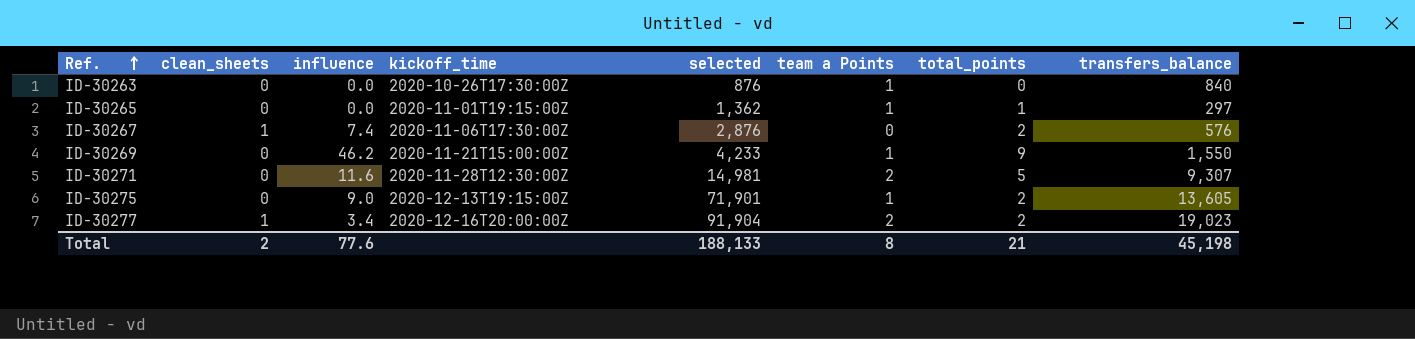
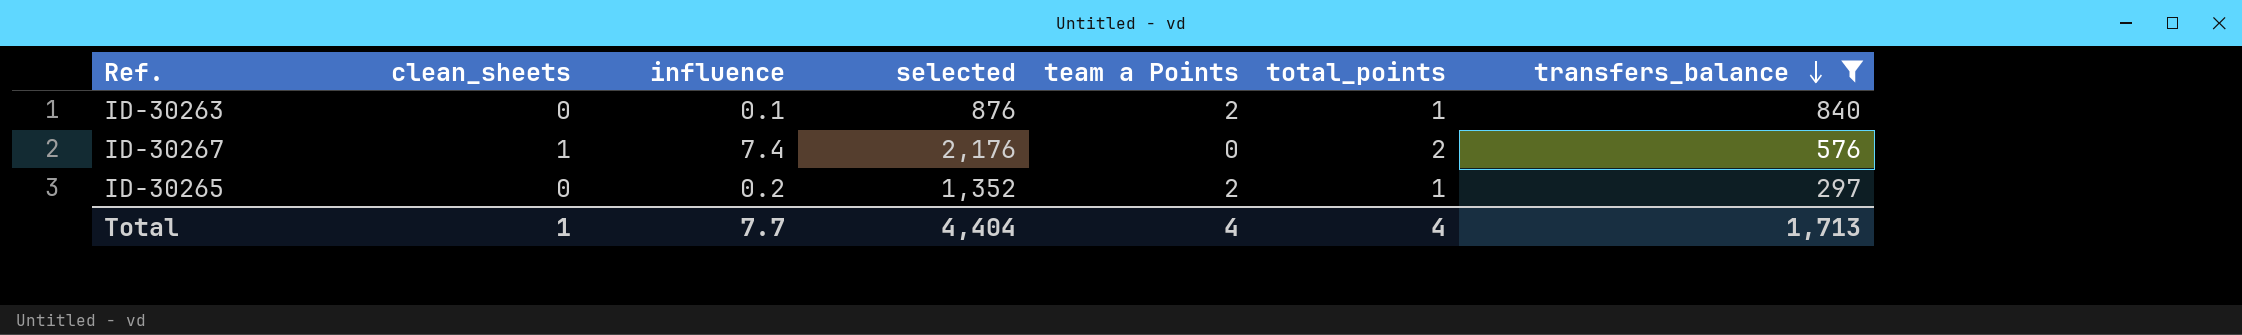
filter: none -> transfers_balance <= 840
row order: Ref. ascending -> transfers_balance descending
column kickoff_time | position: 4 -> none
ID-30263 | influence: 0.0 -> 0.1
ID-30263 | team a Points: 1 -> 2
ID-30263 | total_points: 0 -> 1
ID-30267 | selected: 2,876 -> 2,176
ID-30265 | influence: 0.0 -> 0.2
ID-30265 | selected: 1,362 -> 1,352
ID-30265 | team a Points: 1 -> 2
Total | clean_sheets: 2 -> 1
Total | influence: 77.6 -> 7.7
Total | selected: 188,133 -> 4,404
Total | team a Points: 8 -> 4
Total | total_points: 21 -> 4
Total | transfers_balance: 45,198 -> 1,713

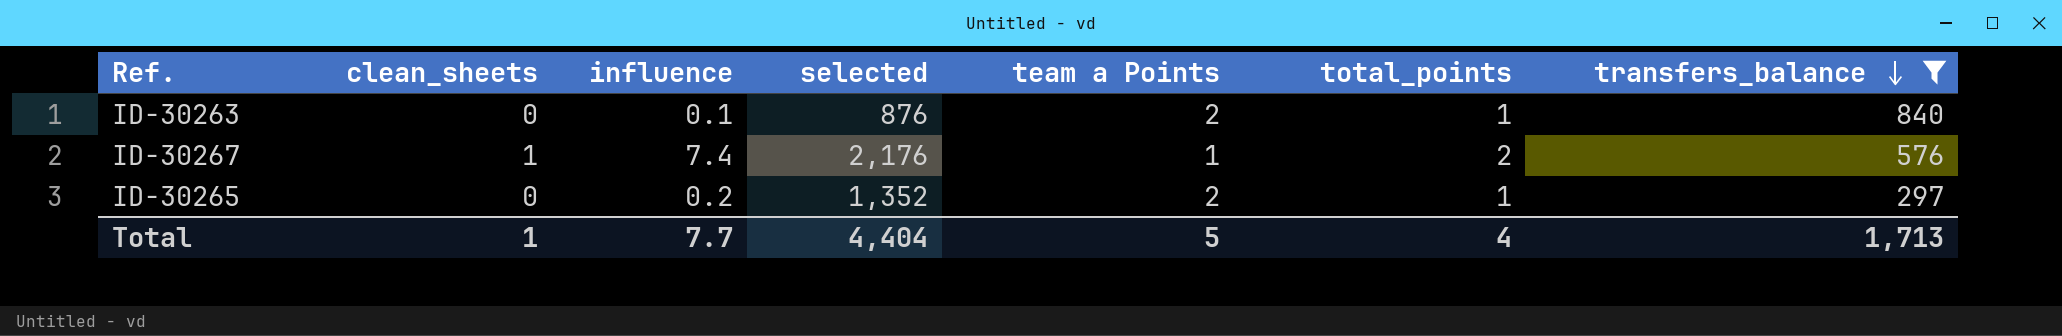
ID-30267 | team a Points: 0 -> 1
Total | team a Points: 4 -> 5

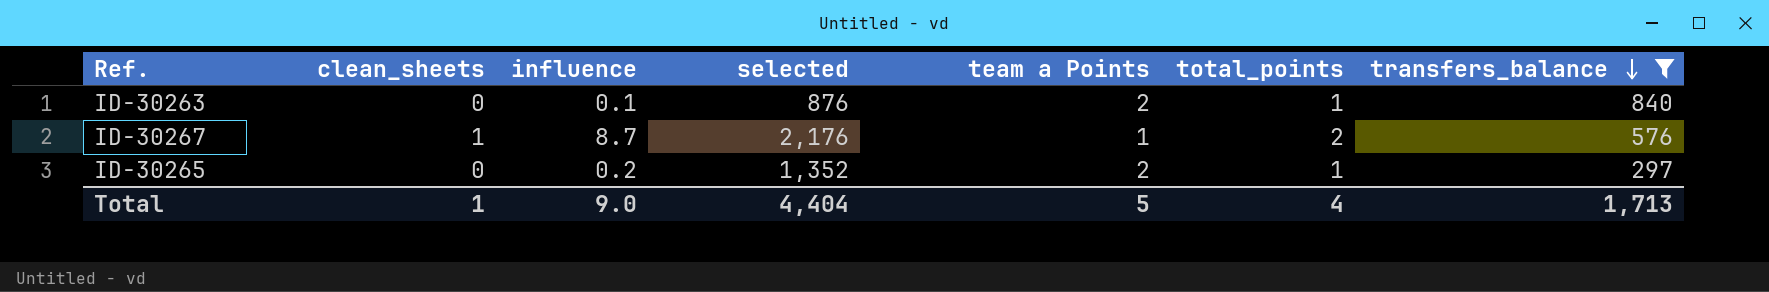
ID-30267 | influence: 7.4 -> 8.7
Total | influence: 7.7 -> 9.0

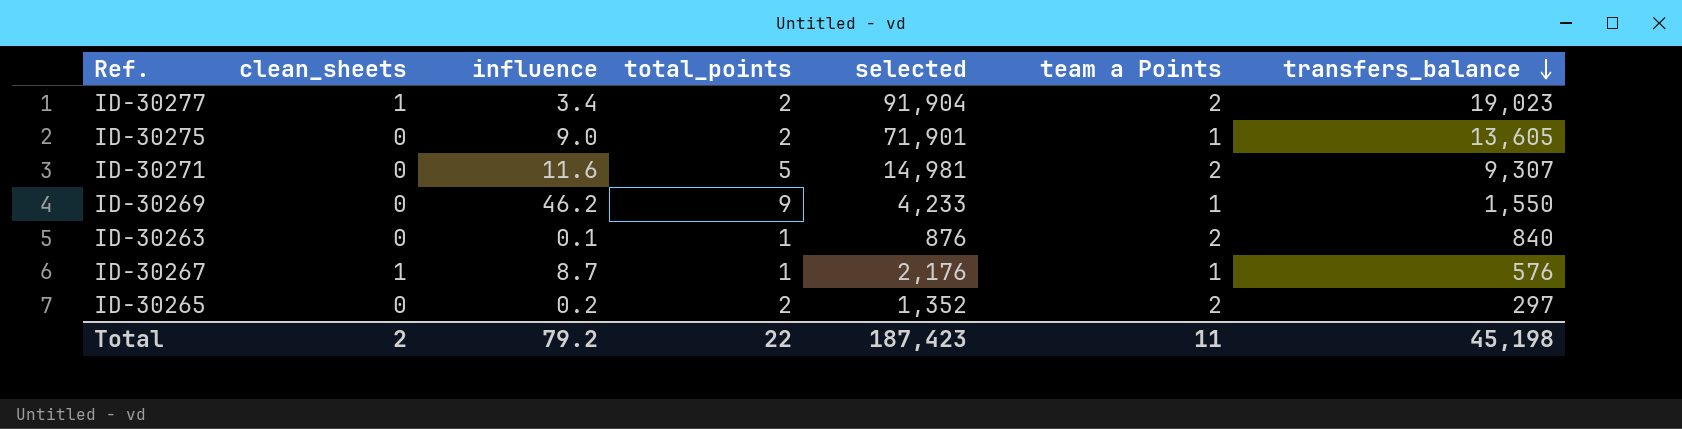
filter: transfers_balance <= 840 -> none
column total_points | position: 6 -> 4
ID-30267 | total_points: 2 -> 1
ID-30265 | total_points: 1 -> 2
Total | clean_sheets: 1 -> 2
Total | influence: 9.0 -> 79.2
Total | total_points: 4 -> 22
Total | selected: 4,404 -> 187,423
Total | team a Points: 5 -> 11
Total | transfers_balance: 1,713 -> 45,198

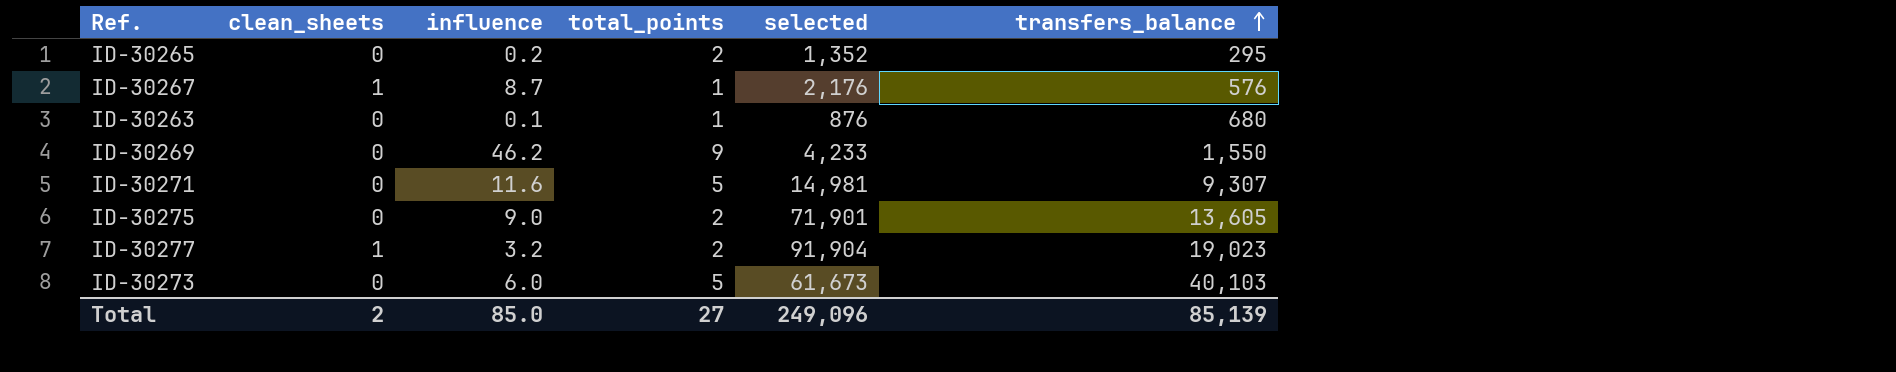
row order: transfers_balance descending -> transfers_balance ascending
column team a Points | position: 6 -> none
ID-30265 | transfers_balance: 297 -> 295
ID-30263 | transfers_balance: 840 -> 680
ID-30277 | influence: 3.4 -> 3.2
row ID-30273: none -> 0 | 6.0 | 5 | 61,673 | 40,103
Total | influence: 79.2 -> 85.0
Total | total_points: 22 -> 27
Total | selected: 187,423 -> 249,096
Total | transfers_balance: 45,198 -> 85,139

